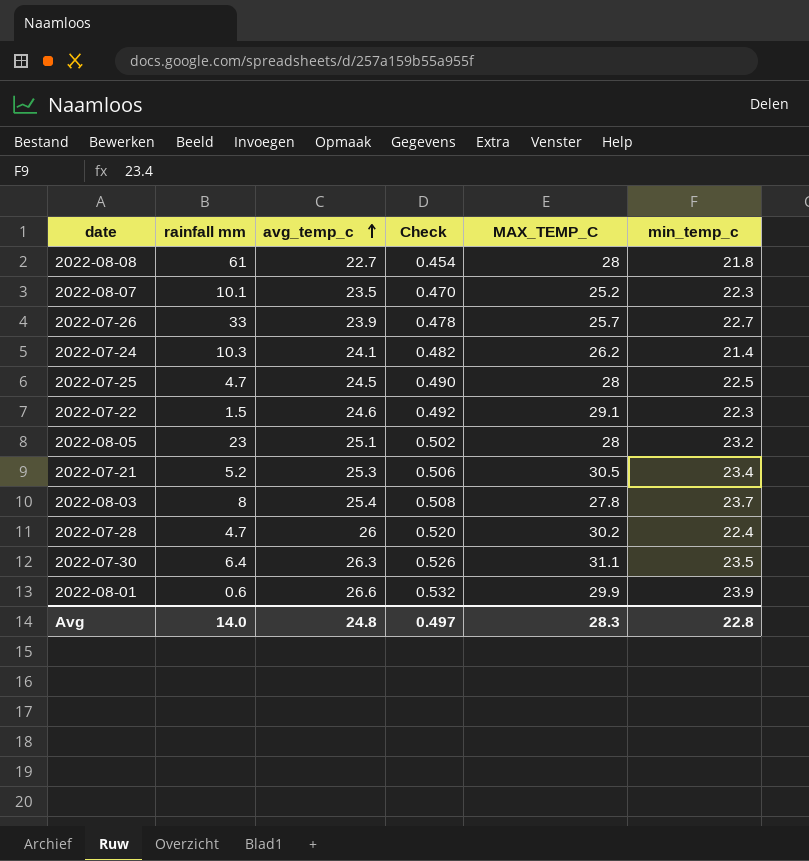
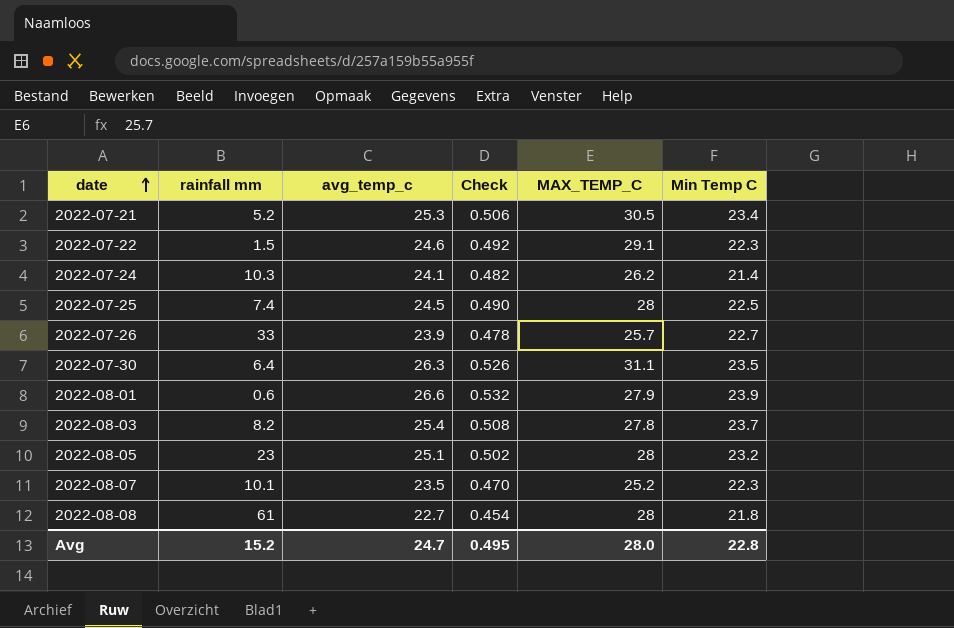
row order: avg_temp_c ascending -> date ascending
column name: min_temp_c -> Min Temp C
row 2022-07-28: 4.7 | 26 | 0.520 | 30.2 | 22.4 -> none
2022-07-25 | rainfall mm: 4.7 -> 7.4
2022-08-01 | MAX_TEMP_C: 29.9 -> 27.9
2022-08-03 | rainfall mm: 8 -> 8.2
Avg | rainfall mm: 14.0 -> 15.2
Avg | avg_temp_c: 24.8 -> 24.7
Avg | Check: 0.497 -> 0.495
Avg | MAX_TEMP_C: 28.3 -> 28.0

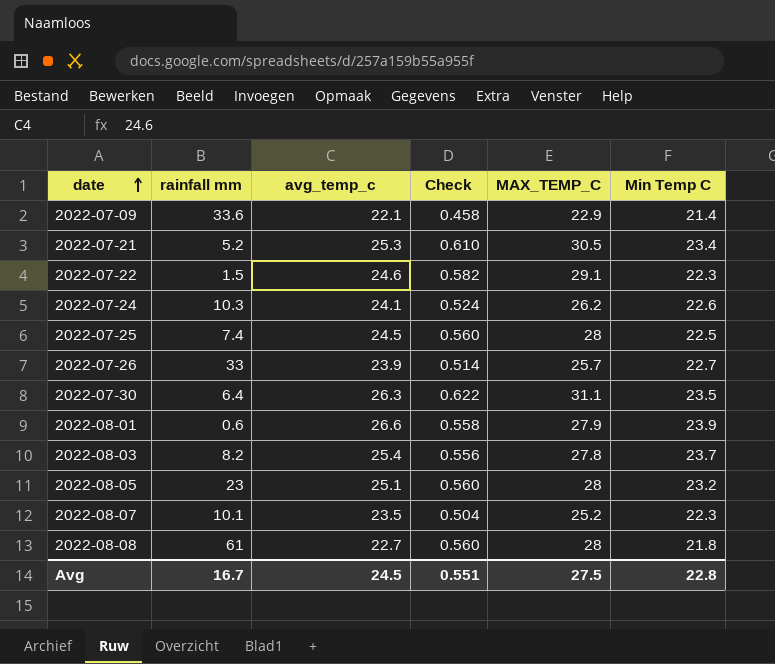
column Check | formula: [avg_temp_c] * 0.02 -> [MAX_TEMP_C] * 0.02
row 2022-07-09: none -> 33.6 | 22.1 | 0.458 | 22.9 | 21.4
2022-07-24 | Min Temp C: 21.4 -> 22.6
Avg | rainfall mm: 15.2 -> 16.7
Avg | avg_temp_c: 24.7 -> 24.5
Avg | Check: 0.495 -> 0.551
Avg | MAX_TEMP_C: 28.0 -> 27.5

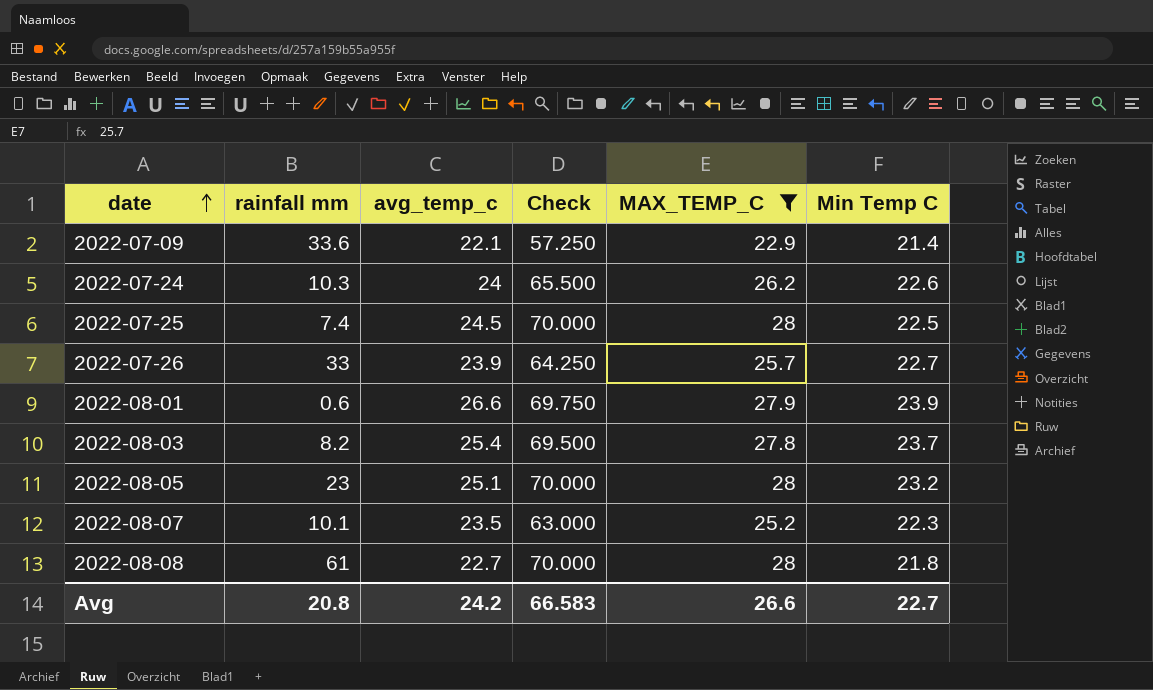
filter: none -> MAX_TEMP_C <= 28
column Check | formula: [MAX_TEMP_C] * 0.02 -> [MAX_TEMP_C] * 2.5
2022-07-24 | avg_temp_c: 24.1 -> 24
Avg | rainfall mm: 16.7 -> 20.8
Avg | avg_temp_c: 24.5 -> 24.2
Avg | Check: 0.551 -> 66.583
Avg | MAX_TEMP_C: 27.5 -> 26.6
Avg | Min Temp C: 22.8 -> 22.7

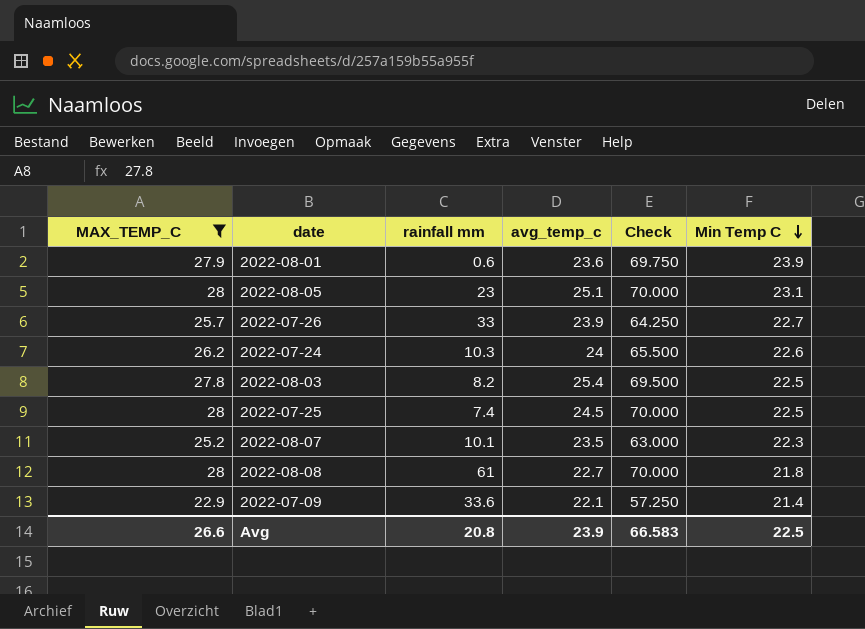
row order: date ascending -> Min Temp C descending
column MAX_TEMP_C | position: 5 -> 1
2022-08-01 | avg_temp_c: 26.6 -> 23.6
2022-08-05 | Min Temp C: 23.2 -> 23.1
2022-08-03 | Min Temp C: 23.7 -> 22.5
Avg | avg_temp_c: 24.2 -> 23.9
Avg | Min Temp C: 22.7 -> 22.5

